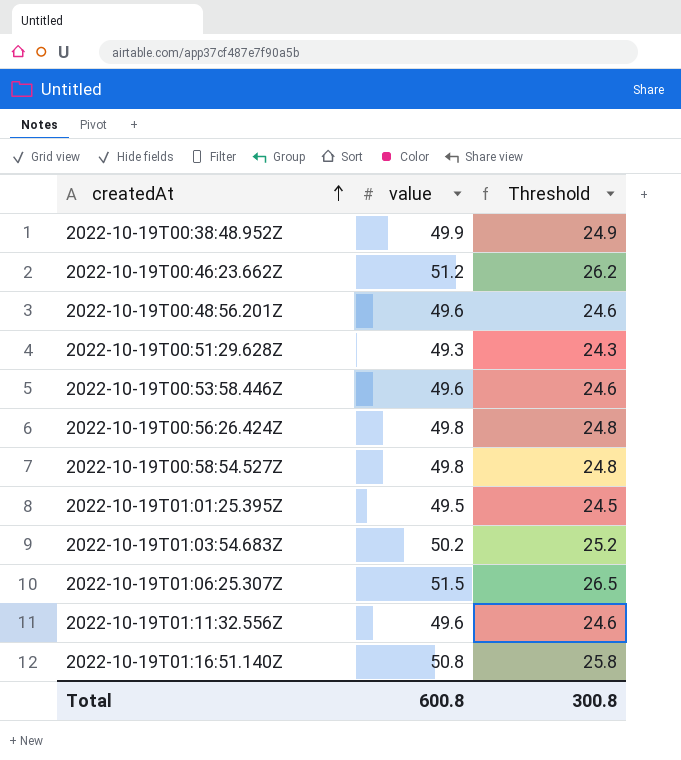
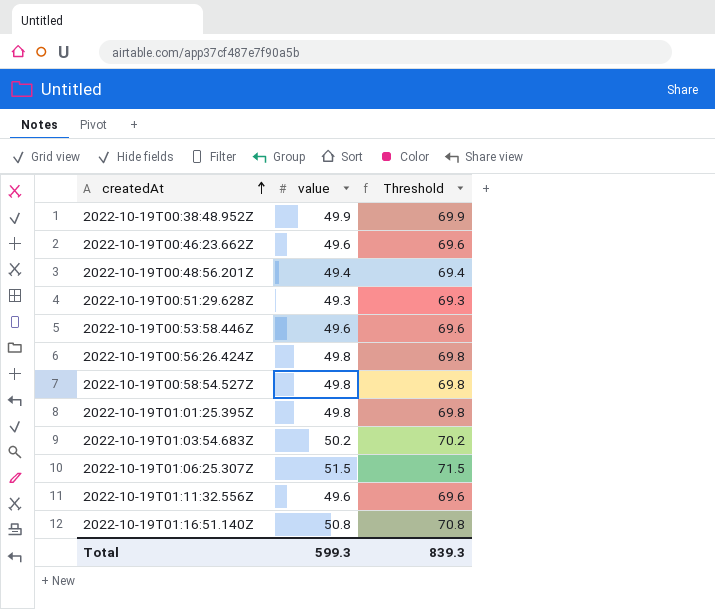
column Threshold | formula: [value] - 25 -> [value] + 20
2022-10-19T00:46:23.662Z | value: 51.2 -> 49.6
2022-10-19T00:48:56.201Z | value: 49.6 -> 49.4
2022-10-19T01:01:25.395Z | value: 49.5 -> 49.8
Total | value: 600.8 -> 599.3
Total | Threshold: 300.8 -> 839.3

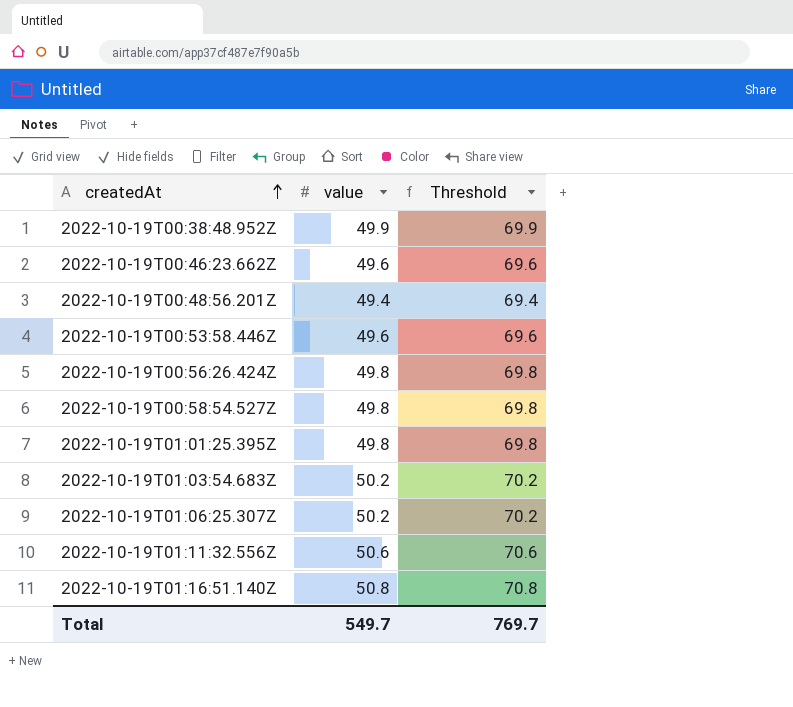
row 2022-10-19T00:51:29.628Z: 49.3 | 69.3 -> none
2022-10-19T01:06:25.307Z | value: 51.5 -> 50.2
2022-10-19T01:06:25.307Z | Threshold: 71.5 -> 70.2
2022-10-19T01:11:32.556Z | value: 49.6 -> 50.6
2022-10-19T01:11:32.556Z | Threshold: 69.6 -> 70.6
Total | value: 599.3 -> 549.7
Total | Threshold: 839.3 -> 769.7

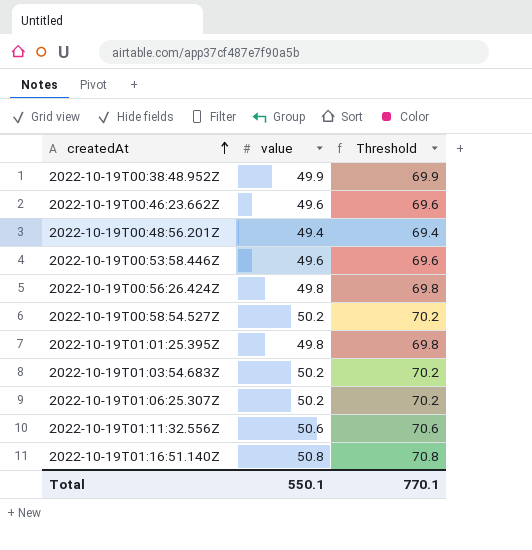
2022-10-19T00:58:54.527Z | value: 49.8 -> 50.2
2022-10-19T00:58:54.527Z | Threshold: 69.8 -> 70.2
Total | value: 549.7 -> 550.1
Total | Threshold: 769.7 -> 770.1

